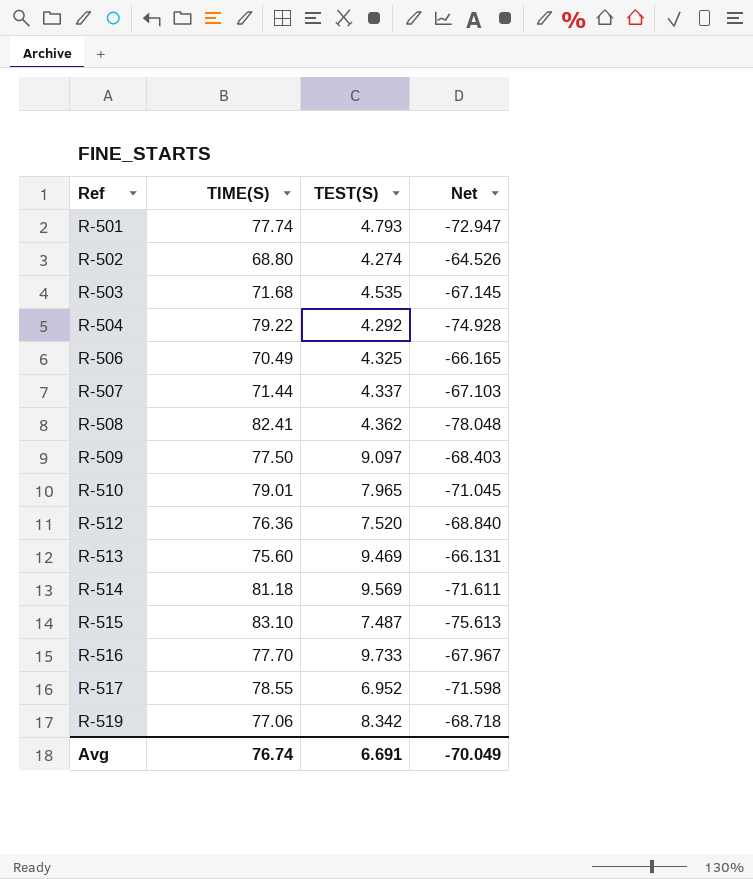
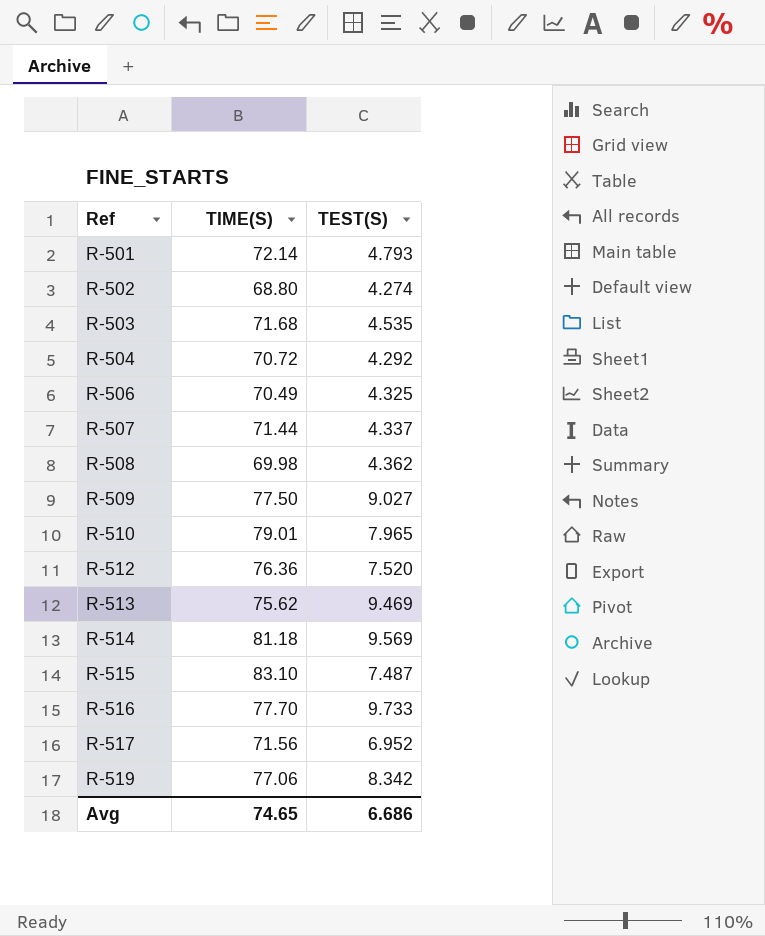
column Net | formula: [TEST(S)] - [TIME(S)] -> none
R-501 | TIME(S): 77.74 -> 72.14
R-504 | TIME(S): 79.22 -> 70.72
R-508 | TIME(S): 82.41 -> 69.98
R-509 | TEST(S): 9.097 -> 9.027
R-513 | TIME(S): 75.60 -> 75.62
R-517 | TIME(S): 78.55 -> 71.56
Avg | TIME(S): 76.74 -> 74.65
Avg | TEST(S): 6.691 -> 6.686

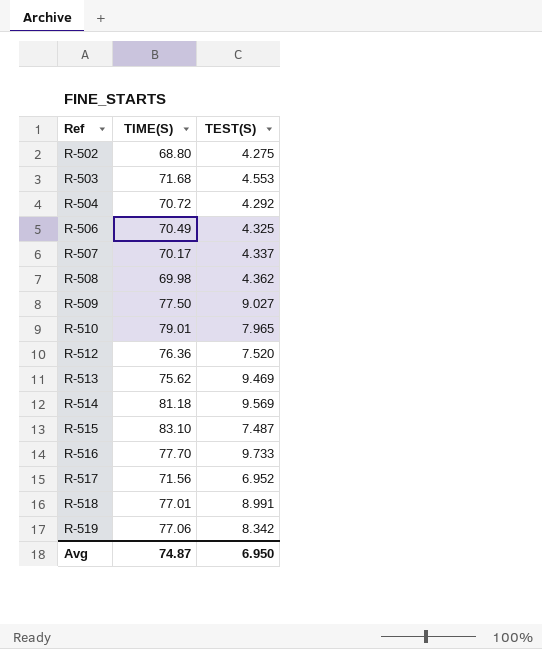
row R-501: 72.14 | 4.793 -> none
R-502 | TEST(S): 4.274 -> 4.275
R-503 | TEST(S): 4.535 -> 4.553
R-507 | TIME(S): 71.44 -> 70.17
row R-518: none -> 77.01 | 8.991
Avg | TIME(S): 74.65 -> 74.87
Avg | TEST(S): 6.686 -> 6.950

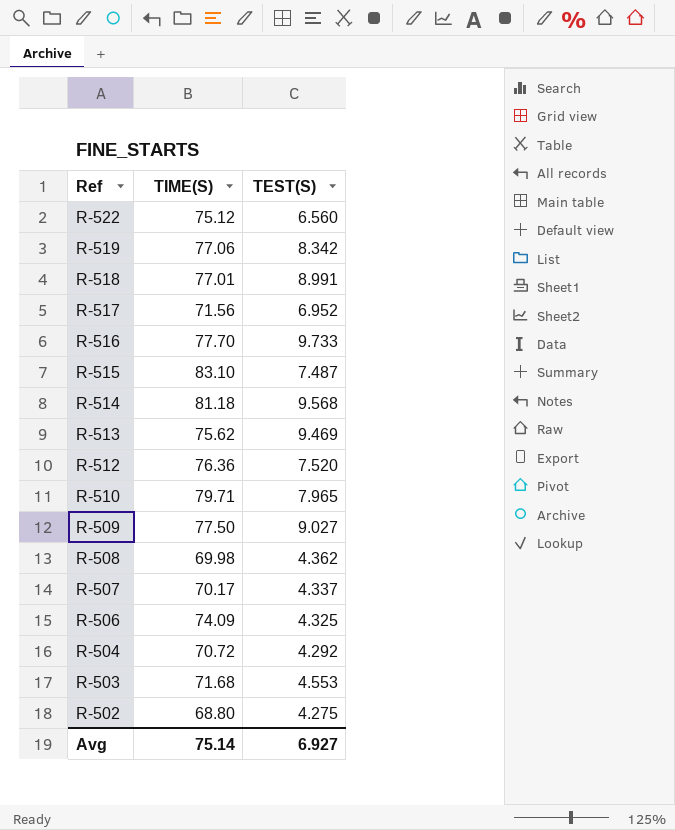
row order: Ref ascending -> Ref descending
row R-522: none -> 75.12 | 6.560
R-514 | TEST(S): 9.569 -> 9.568
R-510 | TIME(S): 79.01 -> 79.71
R-506 | TIME(S): 70.49 -> 74.09
Avg | TIME(S): 74.87 -> 75.14
Avg | TEST(S): 6.950 -> 6.927

